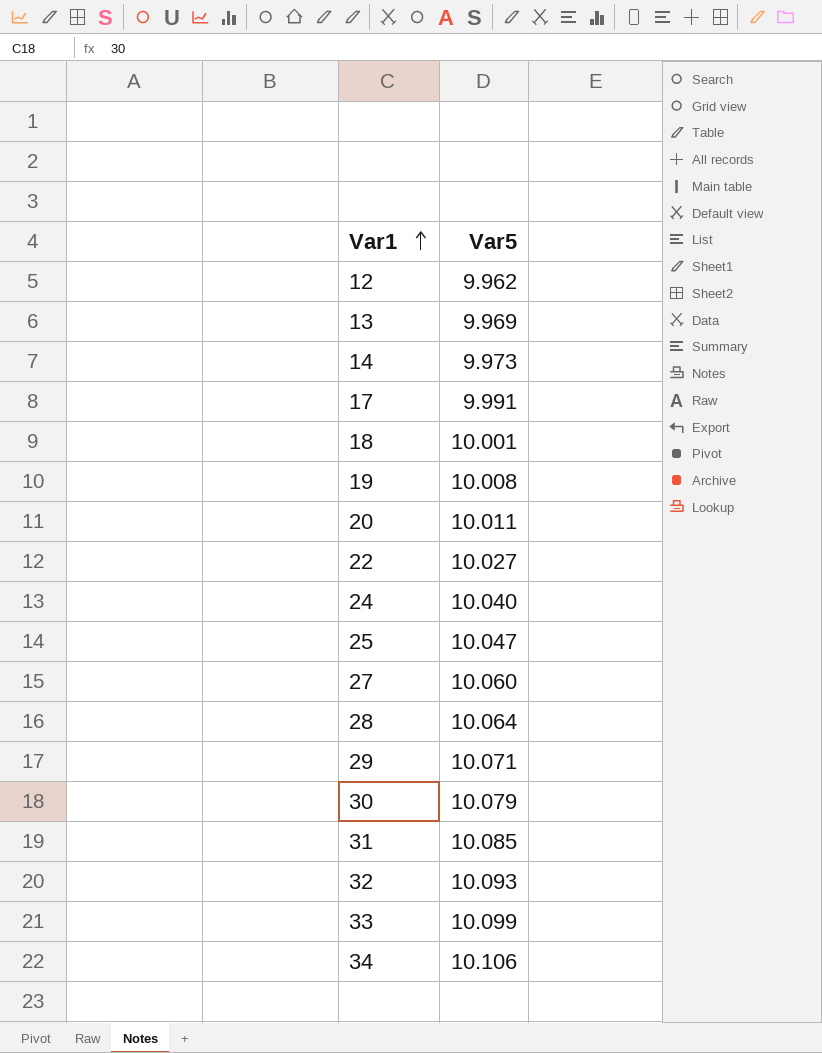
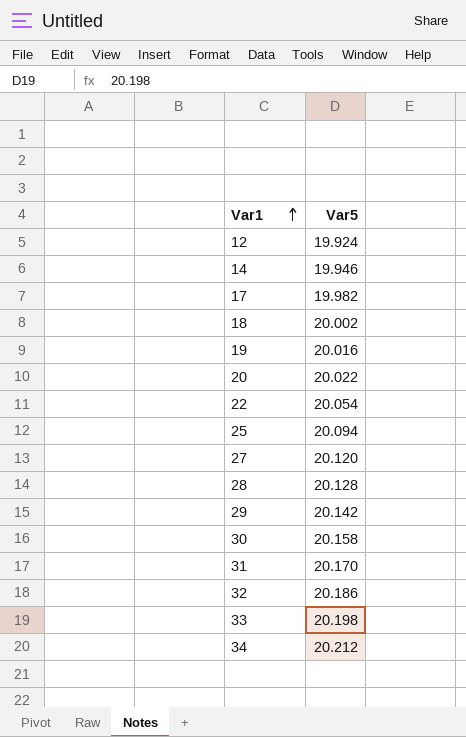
row 13: 9.969 -> none
row 24: 10.040 -> none
12 | Var5: 9.962 -> 19.924
14 | Var5: 9.973 -> 19.946
17 | Var5: 9.991 -> 19.982
18 | Var5: 10.001 -> 20.002
19 | Var5: 10.008 -> 20.016
20 | Var5: 10.011 -> 20.022
22 | Var5: 10.027 -> 20.054
25 | Var5: 10.047 -> 20.094
27 | Var5: 10.060 -> 20.120
28 | Var5: 10.064 -> 20.128
29 | Var5: 10.071 -> 20.142
30 | Var5: 10.079 -> 20.158
31 | Var5: 10.085 -> 20.170
32 | Var5: 10.093 -> 20.186
33 | Var5: 10.099 -> 20.198
34 | Var5: 10.106 -> 20.212

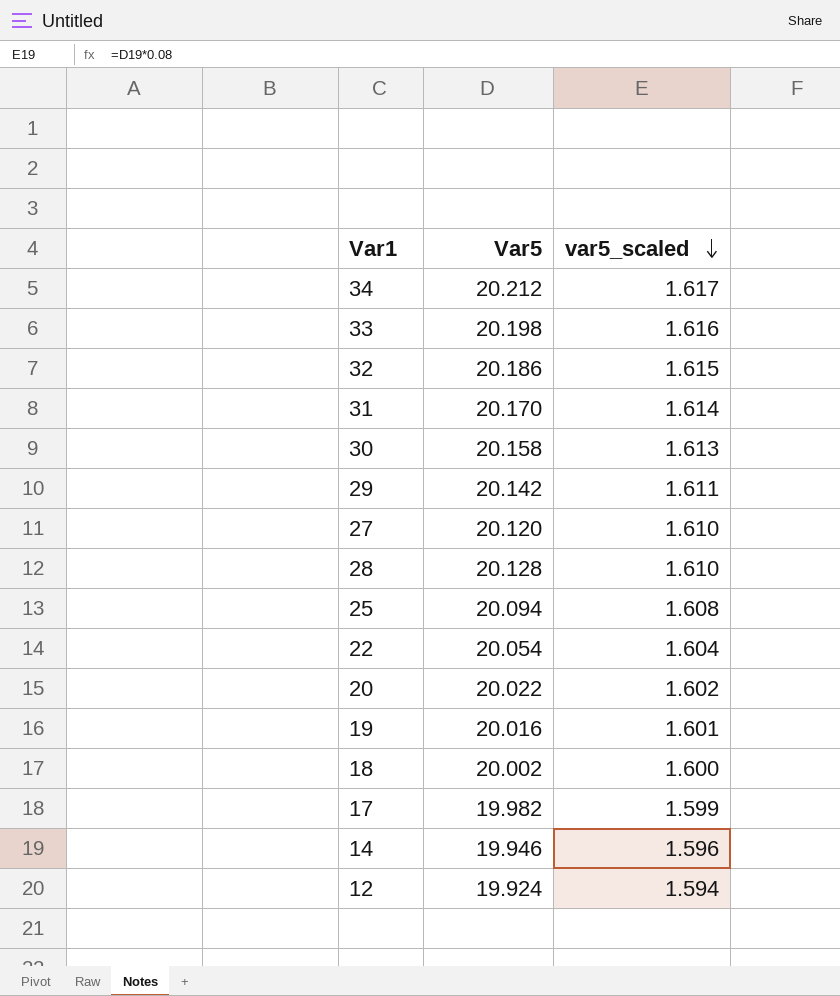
row order: Var1 ascending -> var5_scaled descending
column var5_scaled | formula: none -> [Var5] * 0.08

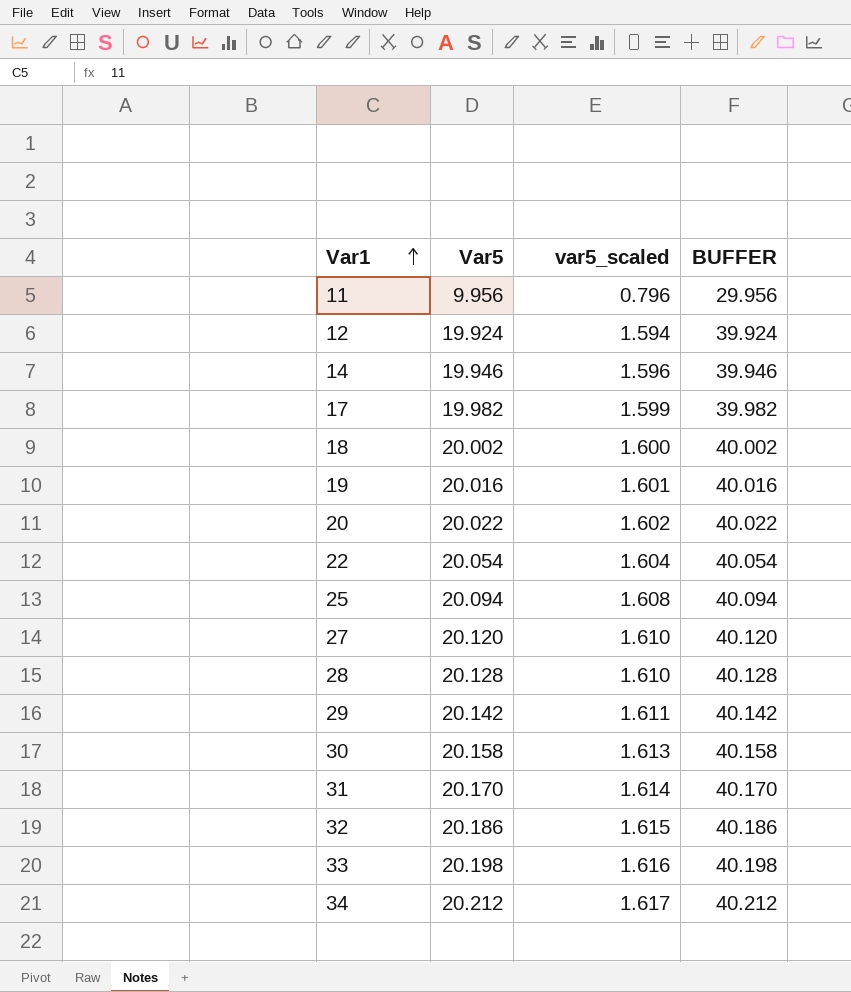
row order: var5_scaled descending -> Var1 ascending
column BUFFER | formula: none -> [Var5] + 20
row 11: none -> 9.956 | 0.796 | 29.956

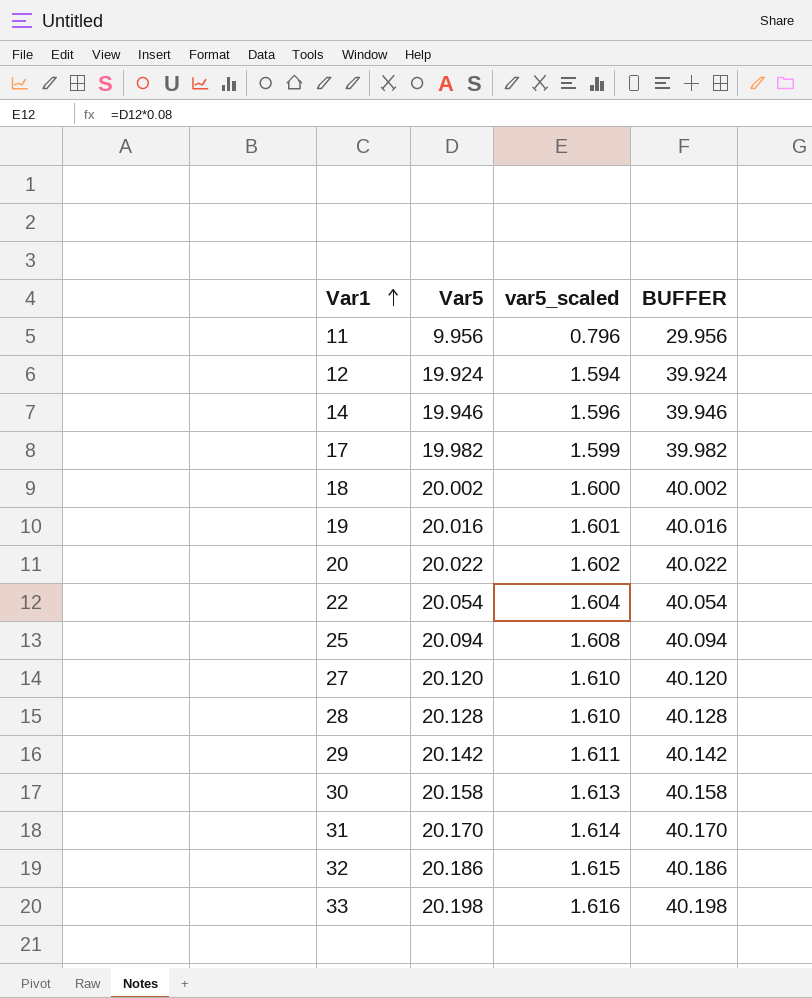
row 34: 20.212 | 1.617 | 40.212 -> none

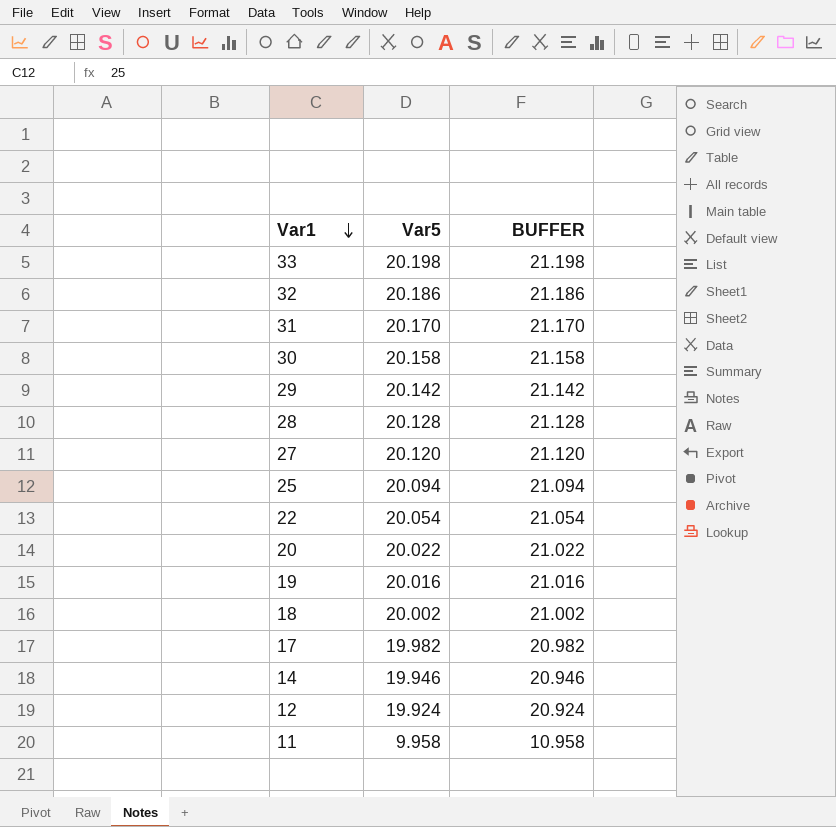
row order: Var1 ascending -> Var1 descending
column var5_scaled | formula: [Var5] * 0.08 -> none
column BUFFER | formula: [Var5] + 20 -> [Var5] + 1
11 | Var5: 9.956 -> 9.958

